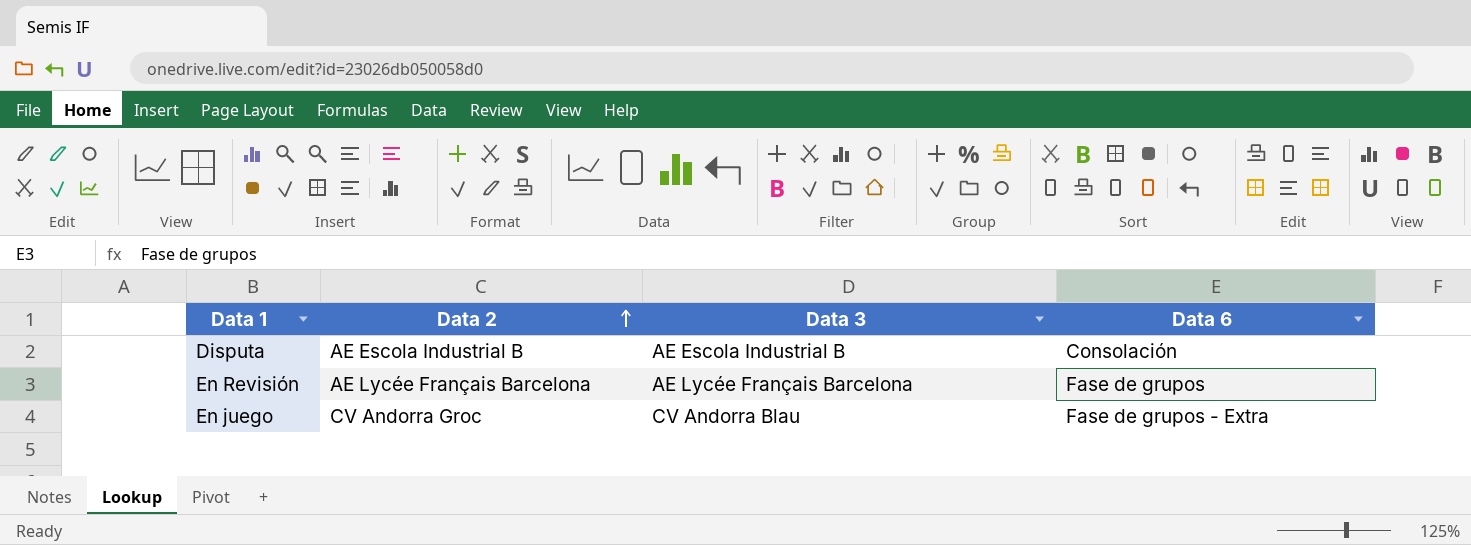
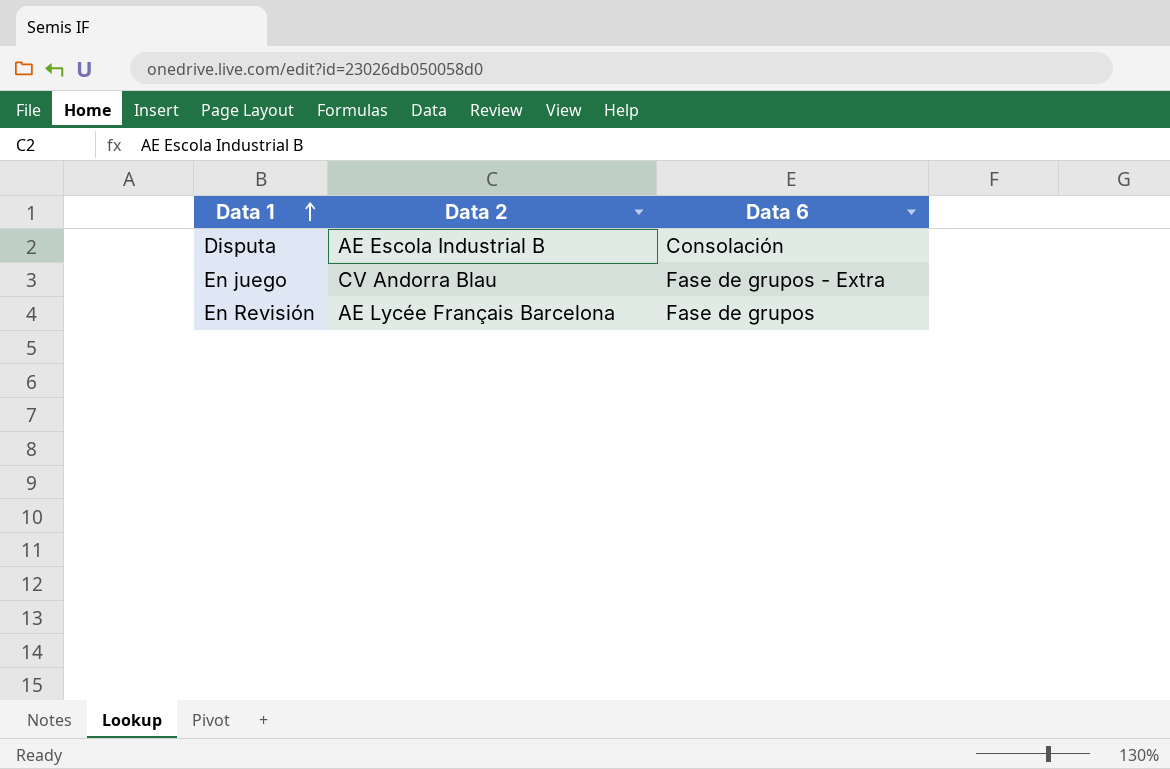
row order: Data 2 ascending -> Data 1 ascending
column Data 3 | position: 3 -> none
En juego | Data 2: CV Andorra Groc -> CV Andorra Blau

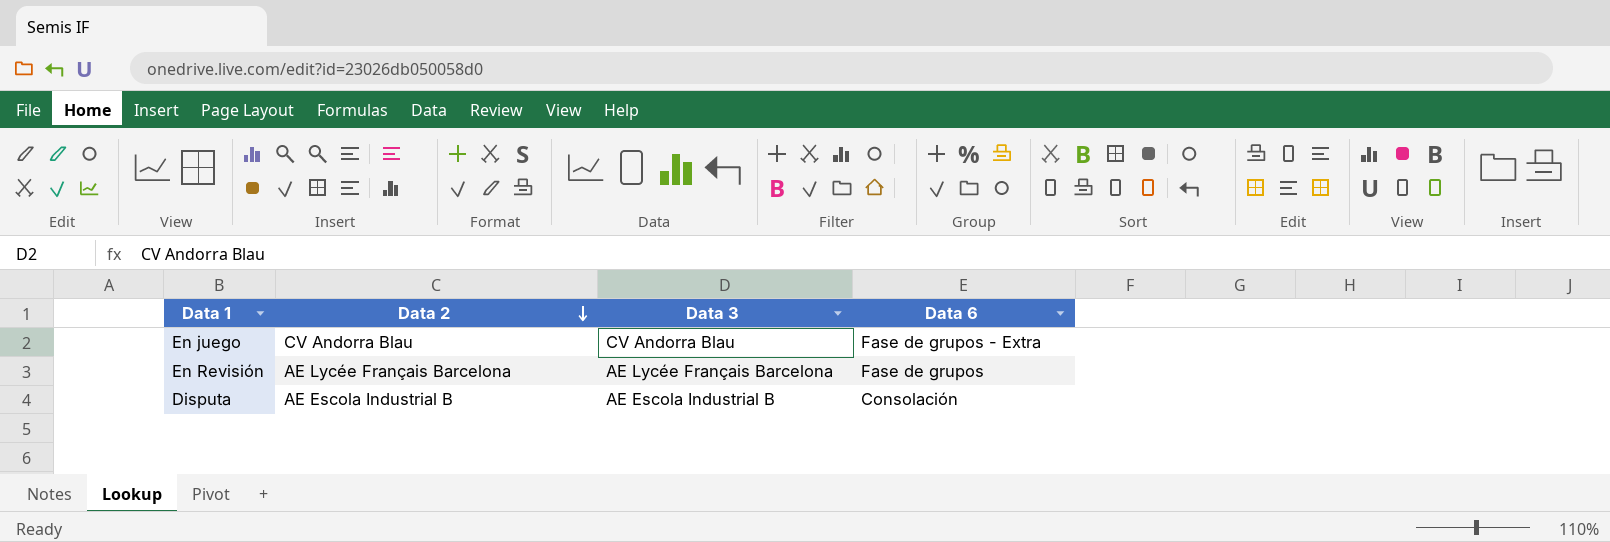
row order: Data 1 ascending -> Data 2 descending
column Data 3 | position: none -> 3

